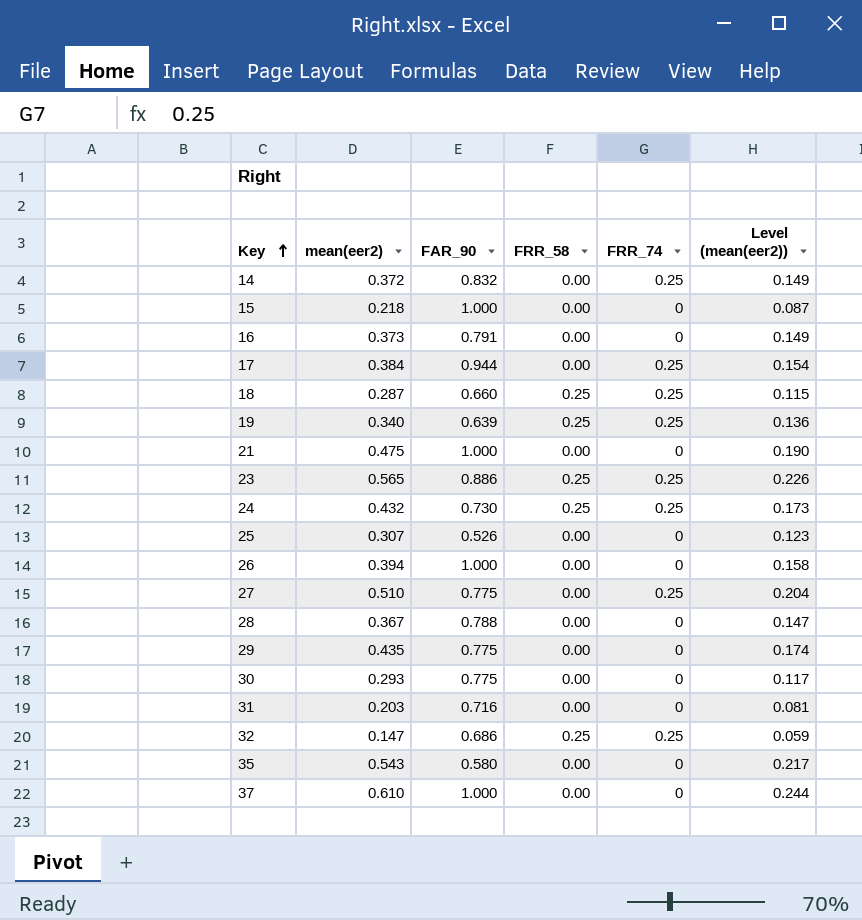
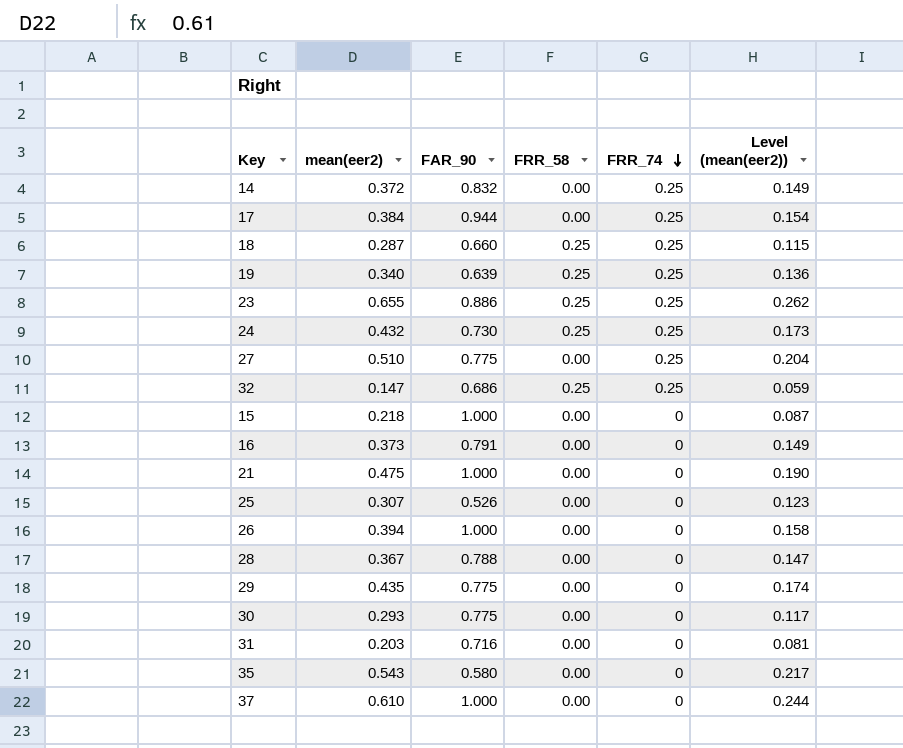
row order: Key ascending -> FRR_74 descending
23 | mean(eer2): 0.565 -> 0.655
23 | Level (mean(eer2)): 0.226 -> 0.262

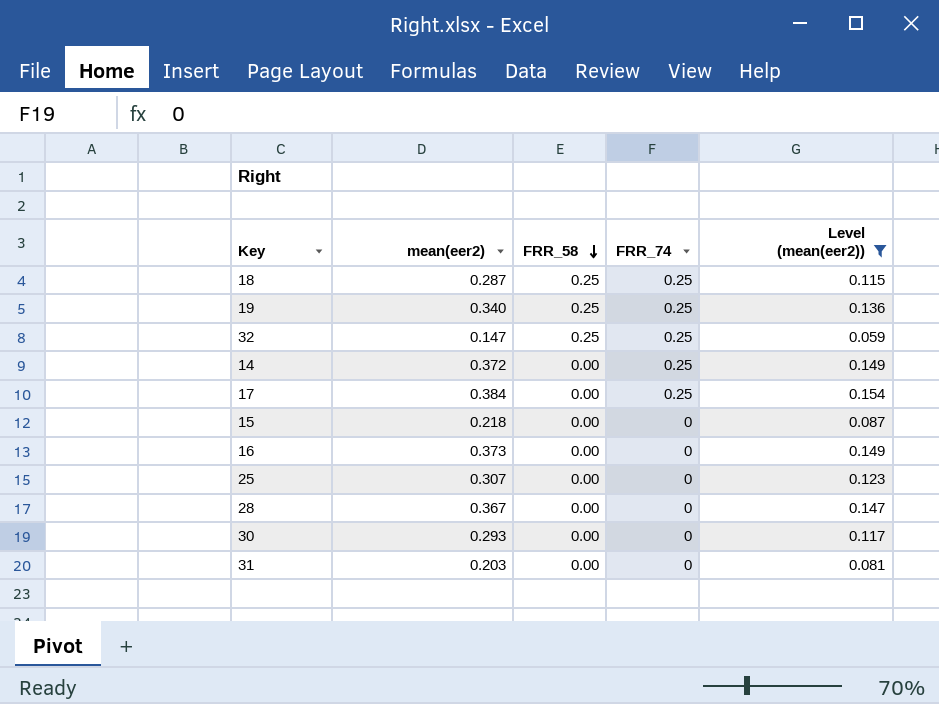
filter: none -> Level (mean(eer2)) <= 0.154
row order: FRR_74 descending -> FRR_58 descending
column FAR_90 | position: 3 -> none

